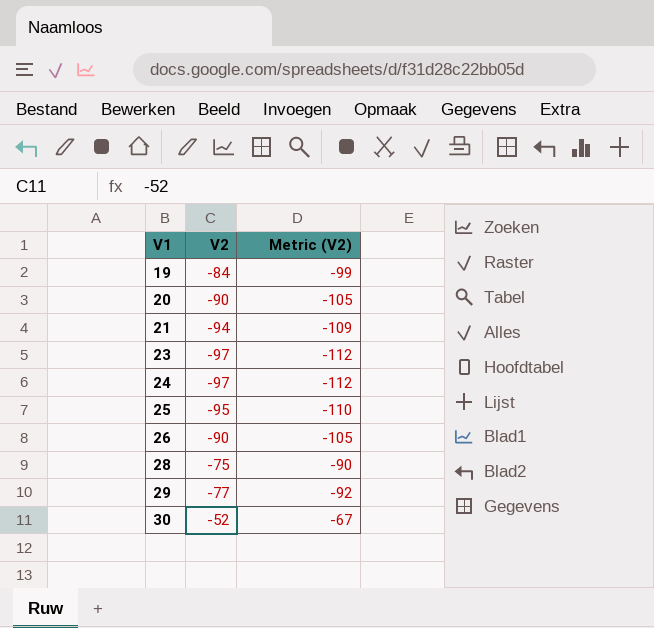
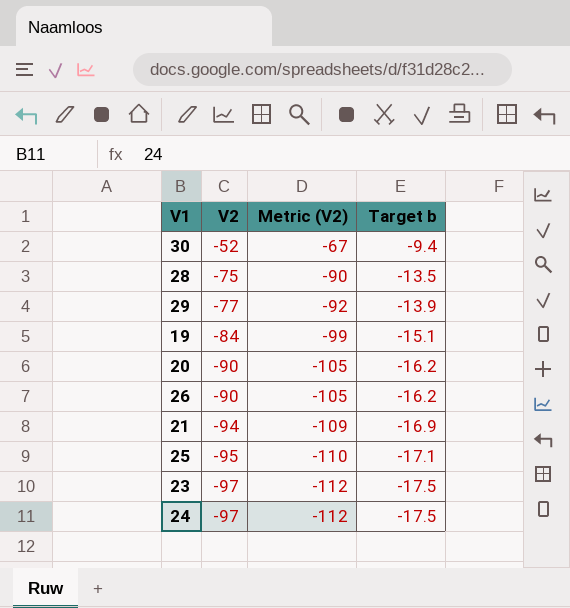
row order: V1 ascending -> V2 descending
column Target b | formula: none -> [V2] * 0.18

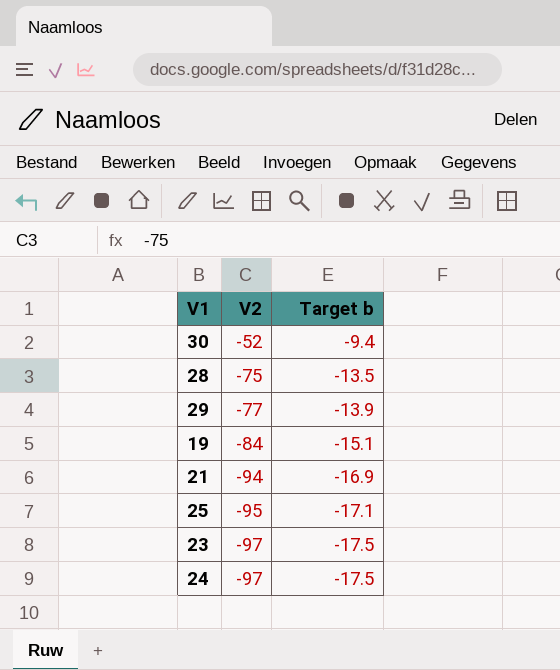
column Metric (V2) | formula: [V2] - 15 -> none
row 20: -90 | -105 | -16.2 -> none
row 26: -90 | -105 | -16.2 -> none

